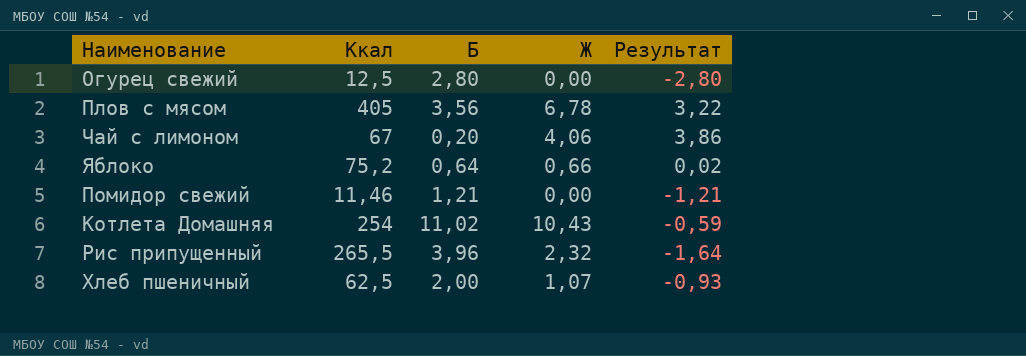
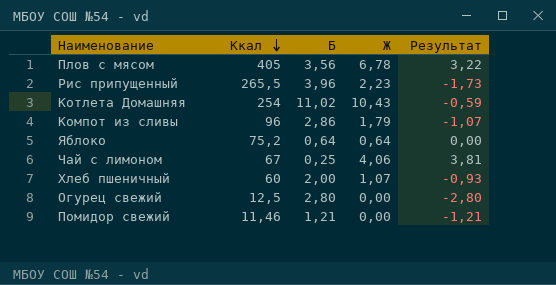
row order: none -> Ккал descending
Рис припущенный | Ж: 2,32 -> 2,23
Рис припущенный | Результат: -1,64 -> -1,73
row Компот из сливы: none -> 96 | 2,86 | 1,79 | -1,07
Яблоко | Ж: 0,66 -> 0,64
Яблоко | Результат: 0,02 -> 0,00
Чай с лимоном | Б: 0,20 -> 0,25
Чай с лимоном | Результат: 3,86 -> 3,81
Хлеб пшеничный | Ккал: 62,5 -> 60

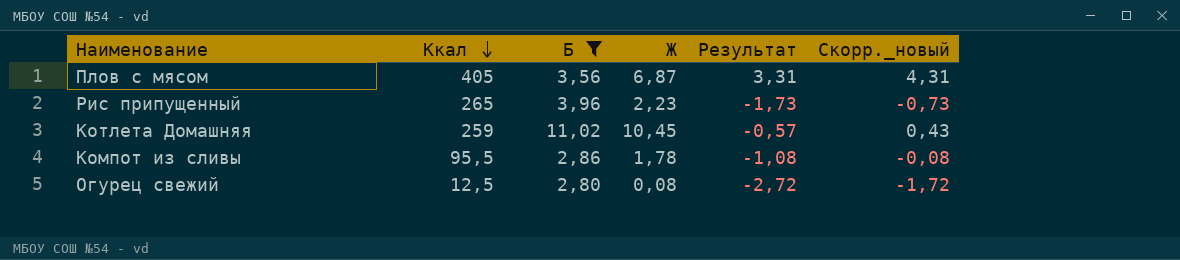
filter: none -> Б >= 2,80
column Скорр._новый | formula: none -> [Результат] + 1
Плов с мясом | Ж: 6,78 -> 6,87
Плов с мясом | Результат: 3,22 -> 3,31
Рис припущенный | Ккал: 265,5 -> 265
Котлета Домашняя | Ккал: 254 -> 259
Котлета Домашняя | Ж: 10,43 -> 10,45
Котлета Домашняя | Результат: -0,59 -> -0,57
Компот из сливы | Ккал: 96 -> 95,5
Компот из сливы | Ж: 1,79 -> 1,78
Компот из сливы | Результат: -1,07 -> -1,08
Огурец свежий | Ж: 0,00 -> 0,08
Огурец свежий | Результат: -2,80 -> -2,72

